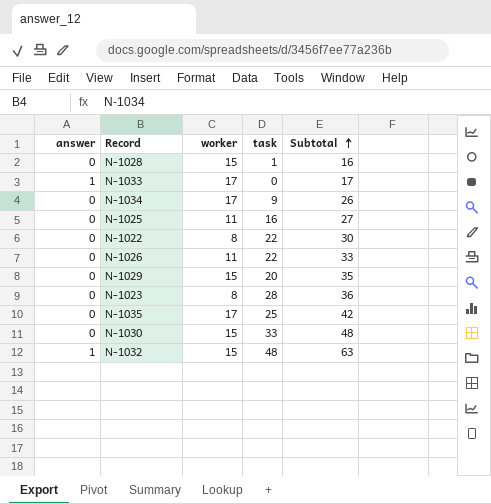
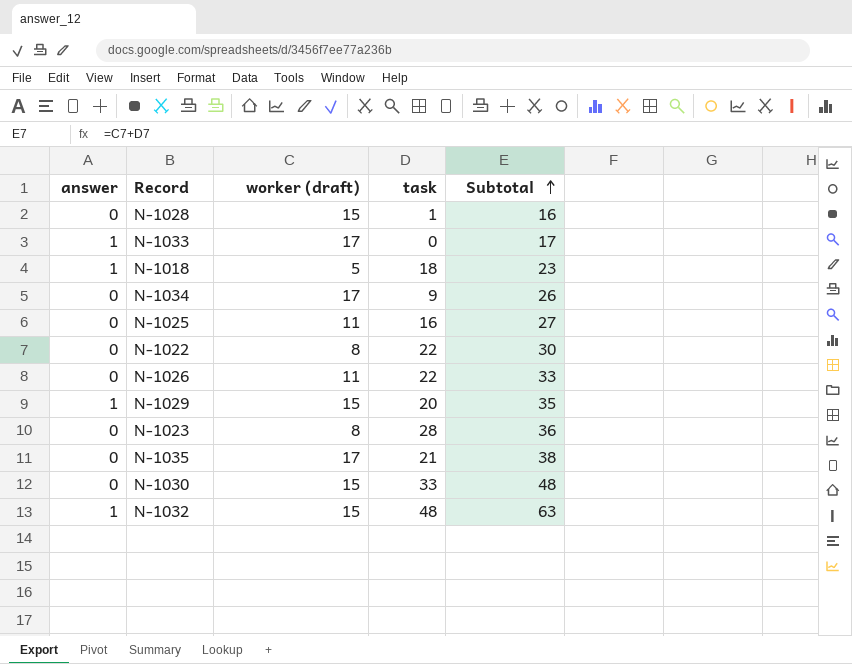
column name: worker -> worker (draft)
row N-1018: none -> 1 | 5 | 18 | 23
N-1029 | answer: 0 -> 1
N-1035 | task: 25 -> 21
N-1035 | Subtotal: 42 -> 38

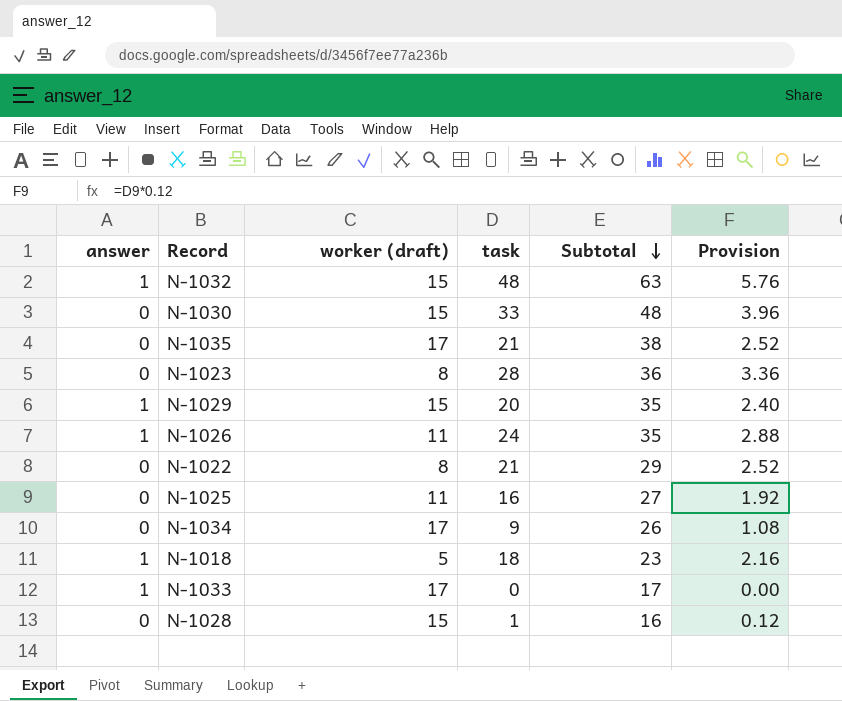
row order: Subtotal ascending -> Subtotal descending
column Provision | formula: none -> [task] * 0.12
N-1026 | answer: 0 -> 1
N-1026 | task: 22 -> 24
N-1026 | Subtotal: 33 -> 35
N-1022 | task: 22 -> 21
N-1022 | Subtotal: 30 -> 29

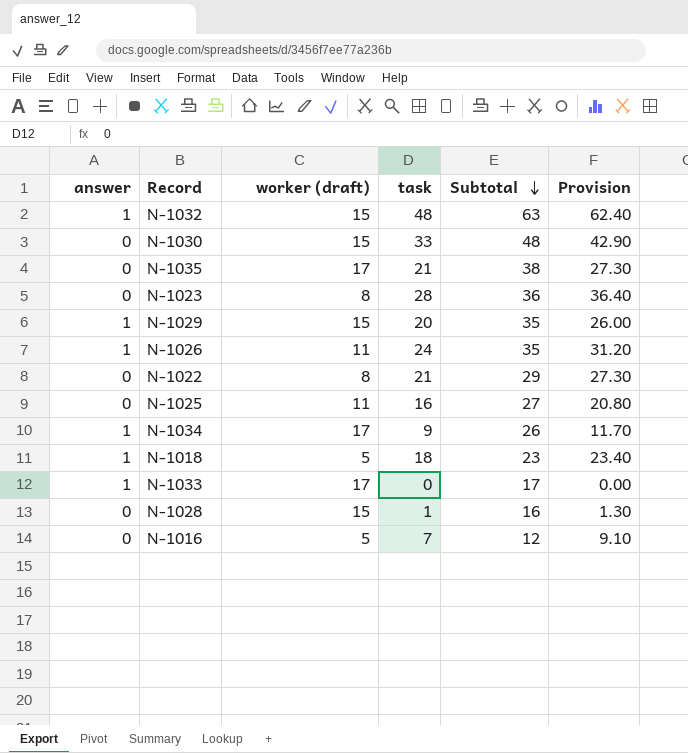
column Provision | formula: [task] * 0.12 -> [task] * 1.3
N-1034 | answer: 0 -> 1
row N-1016: none -> 0 | 5 | 7 | 12 | 9.10

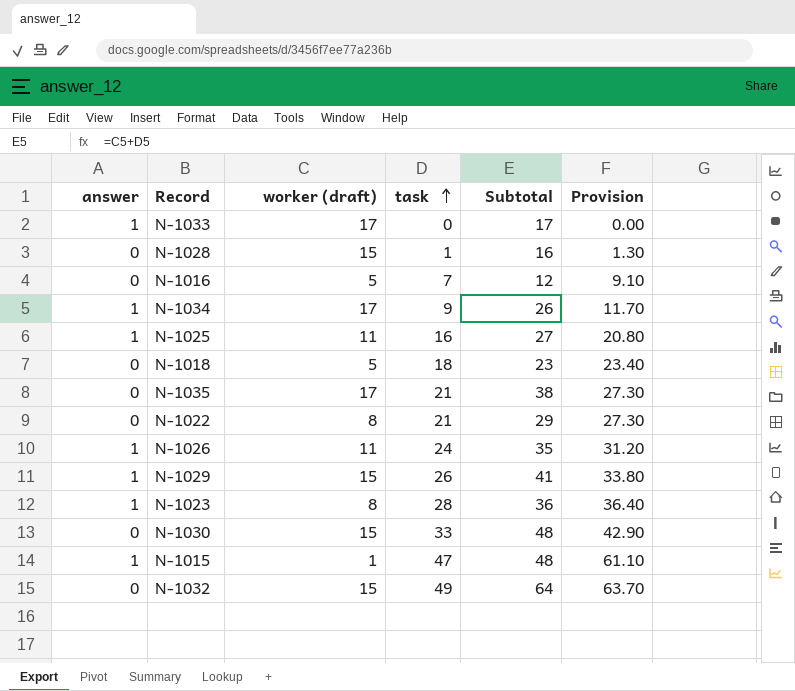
row order: Subtotal descending -> task ascending
N-1025 | answer: 0 -> 1
N-1018 | answer: 1 -> 0
N-1029 | task: 20 -> 26
N-1029 | Subtotal: 35 -> 41
N-1029 | Provision: 26.00 -> 33.80
N-1023 | answer: 0 -> 1
row N-1015: none -> 1 | 1 | 47 | 48 | 61.10
N-1032 | answer: 1 -> 0
N-1032 | task: 48 -> 49
N-1032 | Subtotal: 63 -> 64
N-1032 | Provision: 62.40 -> 63.70

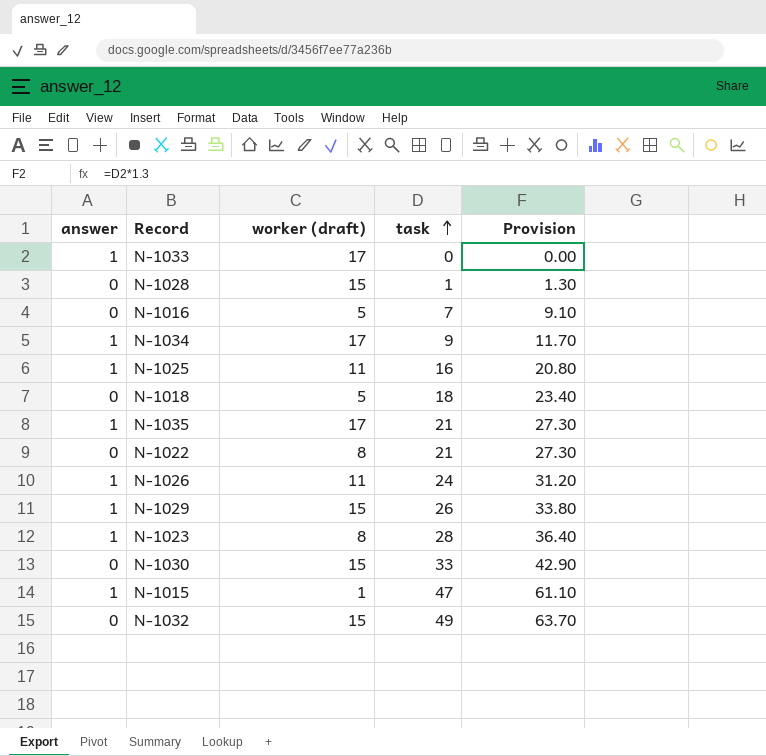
column Subtotal | formula: [worker (draft)] + [task] -> none
N-1035 | answer: 0 -> 1

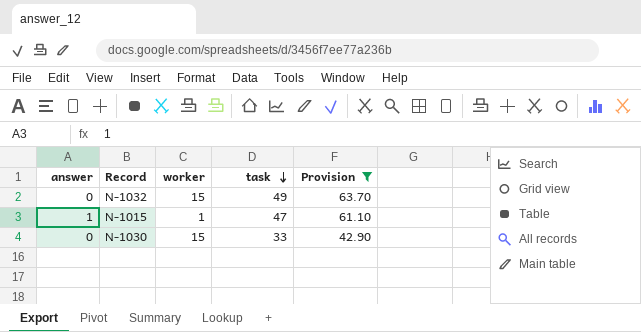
filter: none -> Provision >= 42.90
row order: task ascending -> task descending
column name: worker (draft) -> worker

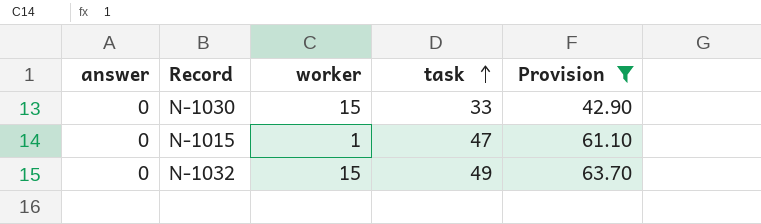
row order: task descending -> task ascending
N-1015 | answer: 1 -> 0

